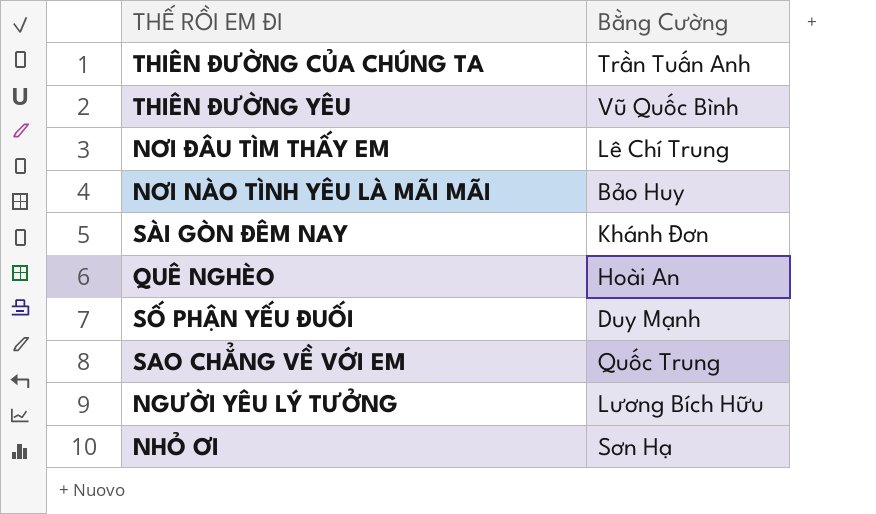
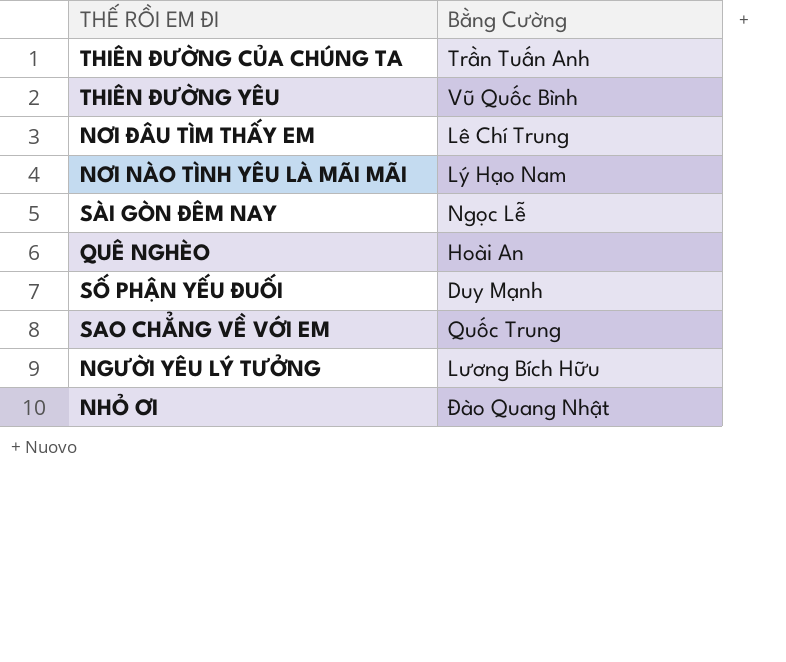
NƠI NÀO TÌNH YÊU LÀ MÃI MÃI | Bằng Cường: Bảo Huy -> Lý Hạo Nam
SÀI GÒN ĐÊM NAY | Bằng Cường: Khánh Đơn -> Ngọc Lễ
NHỎ ƠI | Bằng Cường: Sơn Hạ -> Đào Quang Nhật

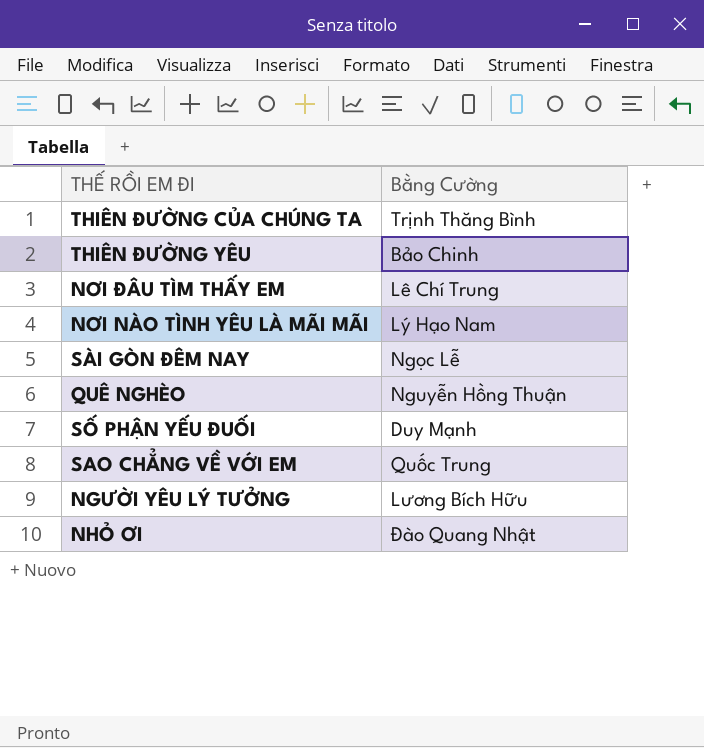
THIÊN ĐƯỜNG CỦA CHÚNG TA | Bằng Cường: Trần Tuấn Anh -> Trịnh Thăng Bình
THIÊN ĐƯỜNG YÊU | Bằng Cường: Vũ Quốc Bình -> Bảo Chinh
QUÊ NGHÈO | Bằng Cường: Hoài An -> Nguyễn Hồng Thuận

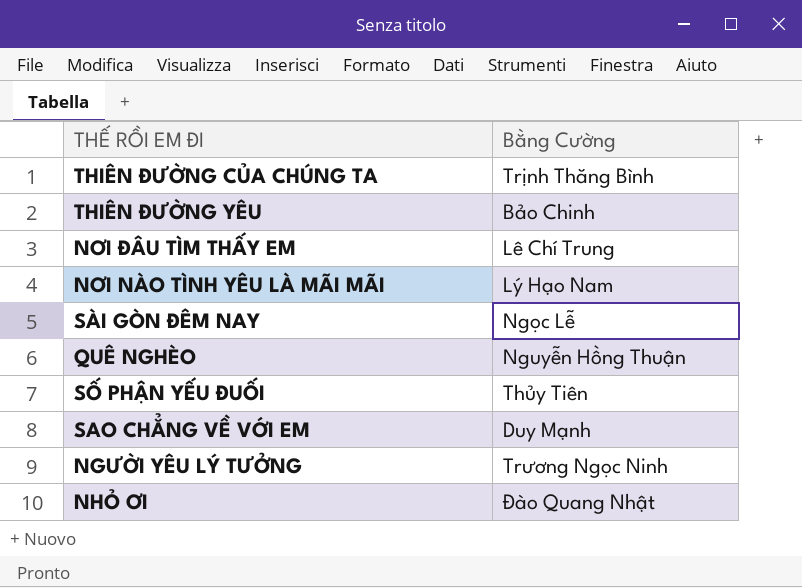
SỐ PHẬN YẾU ĐUỐI | Bằng Cường: Duy Mạnh -> Thủy Tiên
SAO CHẲNG VỀ VỚI EM | Bằng Cường: Quốc Trung -> Duy Mạnh
NGƯỜI YÊU LÝ TƯỞNG | Bằng Cường: Lương Bích Hữu -> Trương Ngọc Ninh

